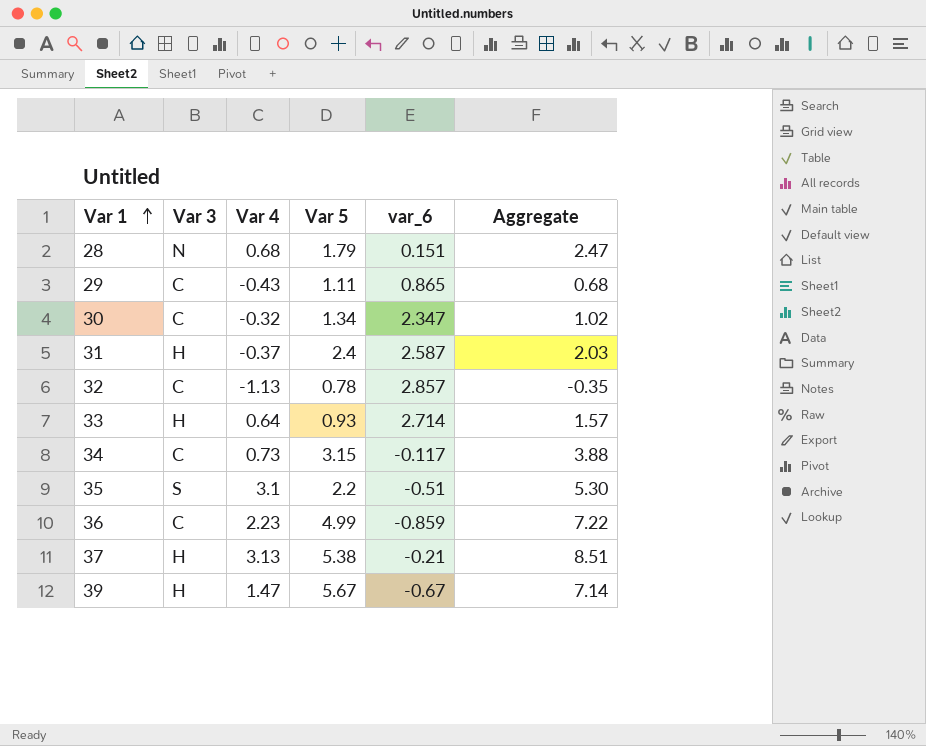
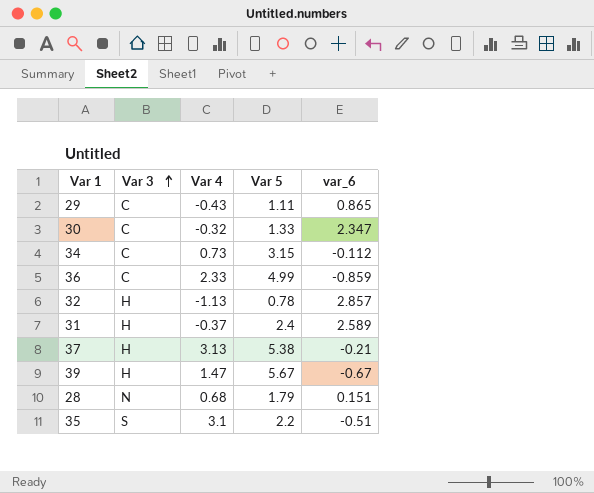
row order: Var 1 ascending -> Var 3 ascending
column Aggregate | formula: [Var 4] + [Var 5] -> none
row 33: H | 0.64 | 0.93 | 2.714 | 1.57 -> none
30 | Var 5: 1.34 -> 1.33
34 | var_6: -0.117 -> -0.112
36 | Var 4: 2.23 -> 2.33
32 | Var 3: C -> H
31 | var_6: 2.587 -> 2.589

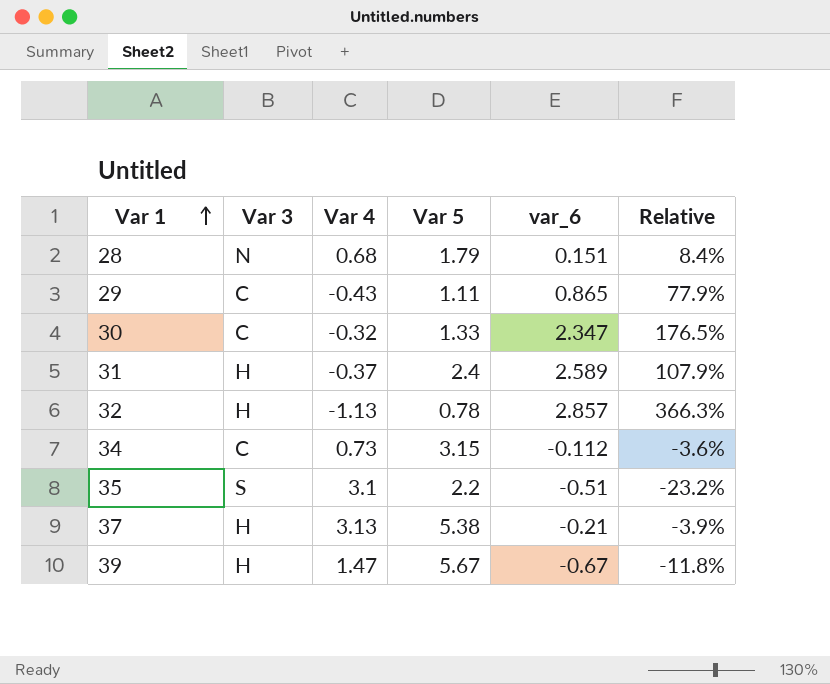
row order: Var 3 ascending -> Var 1 ascending
column Relative | formula: none -> [var_6] / [Var 5]
row 36: C | 2.33 | 4.99 | -0.859 -> none

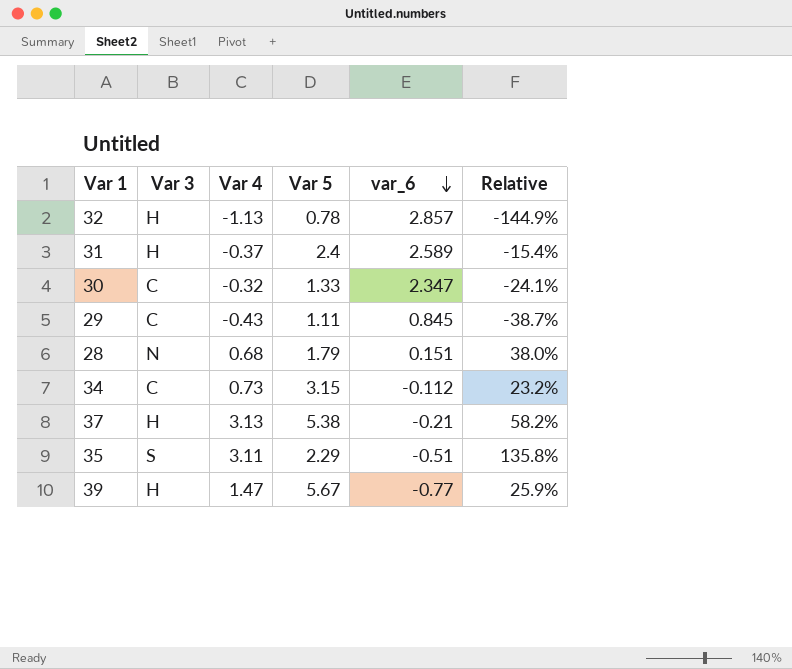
row order: Var 1 ascending -> var_6 descending
column Relative | formula: [var_6] / [Var 5] -> [Var 4] / [Var 5]
29 | var_6: 0.865 -> 0.845
35 | Var 4: 3.1 -> 3.11
35 | Var 5: 2.2 -> 2.29
39 | var_6: -0.67 -> -0.77

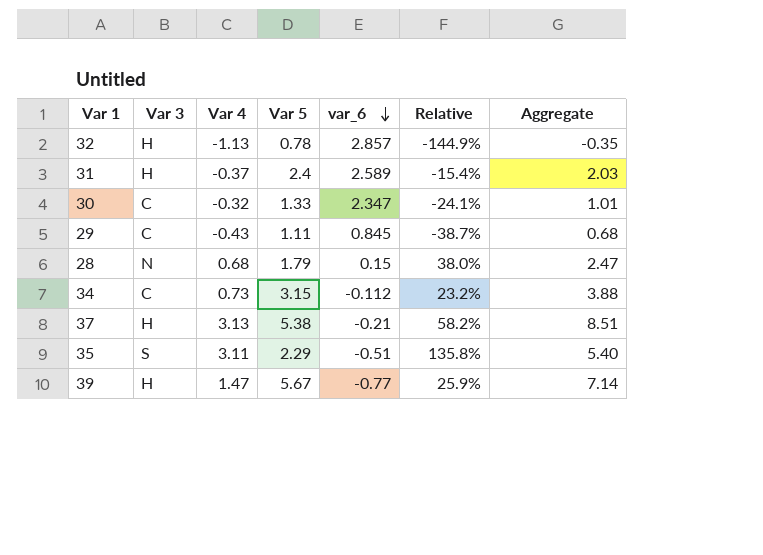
column Aggregate | formula: none -> [Var 4] + [Var 5]
28 | var_6: 0.151 -> 0.15

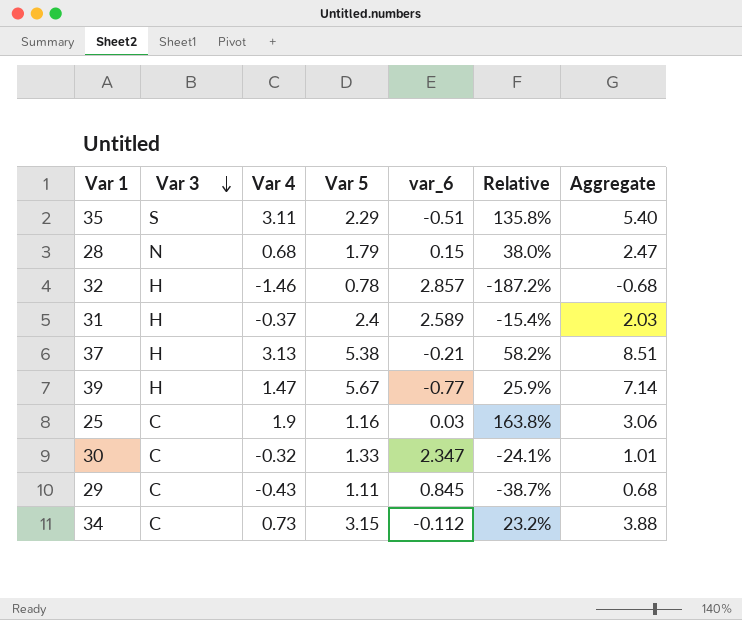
row order: var_6 descending -> Var 3 descending
32 | Var 4: -1.13 -> -1.46
32 | Relative: -144.9% -> -187.2%
32 | Aggregate: -0.35 -> -0.68
row 25: none -> C | 1.9 | 1.16 | 0.03 | 163.8% | 3.06

